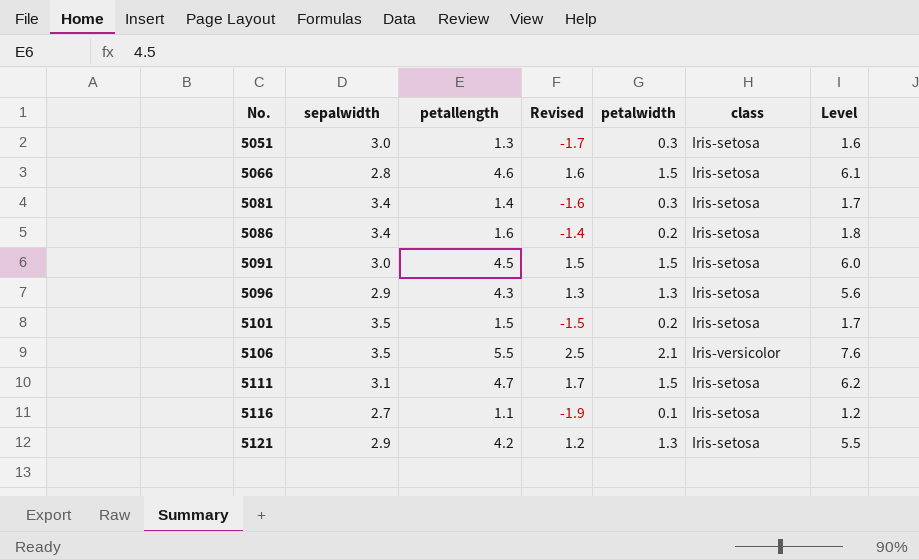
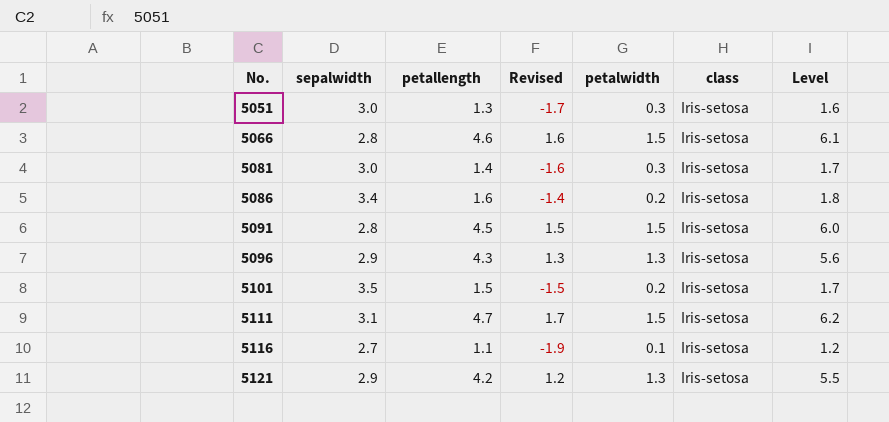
row 5106: 3.5 | 5.5 | 2.5 | 2.1 | Iris-versicolor | 7.6 -> none
5081 | sepalwidth: 3.4 -> 3.0
5091 | sepalwidth: 3.0 -> 2.8

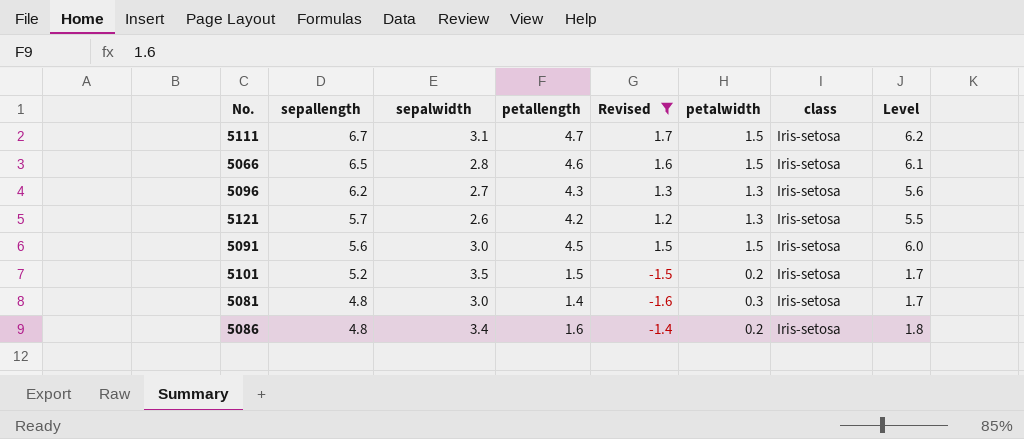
filter: none -> Revised >= -1.6
row order: No. ascending -> sepallength descending
column sepallength | position: none -> 2
5096 | sepalwidth: 2.9 -> 2.7
5121 | sepalwidth: 2.9 -> 2.6
5091 | sepalwidth: 2.8 -> 3.0

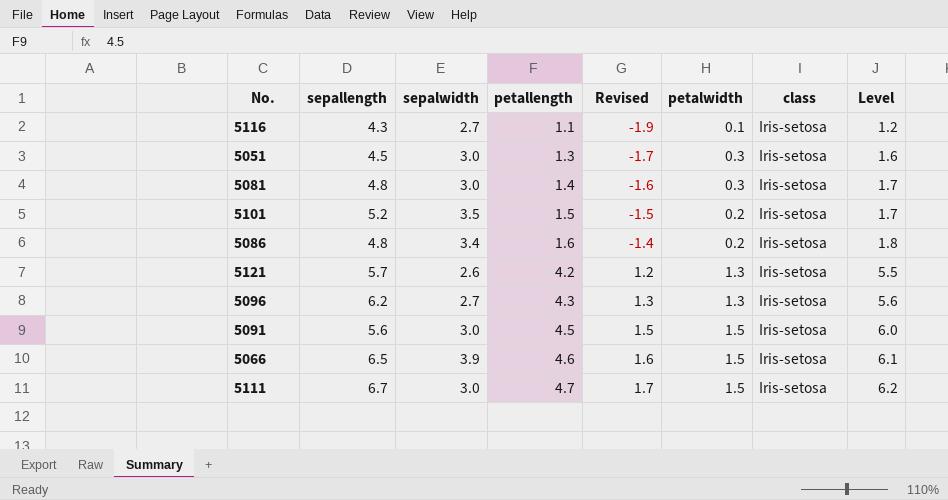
filter: Revised >= -1.6 -> none
row order: sepallength descending -> petallength ascending
5066 | sepalwidth: 2.8 -> 3.9
5111 | sepalwidth: 3.1 -> 3.0

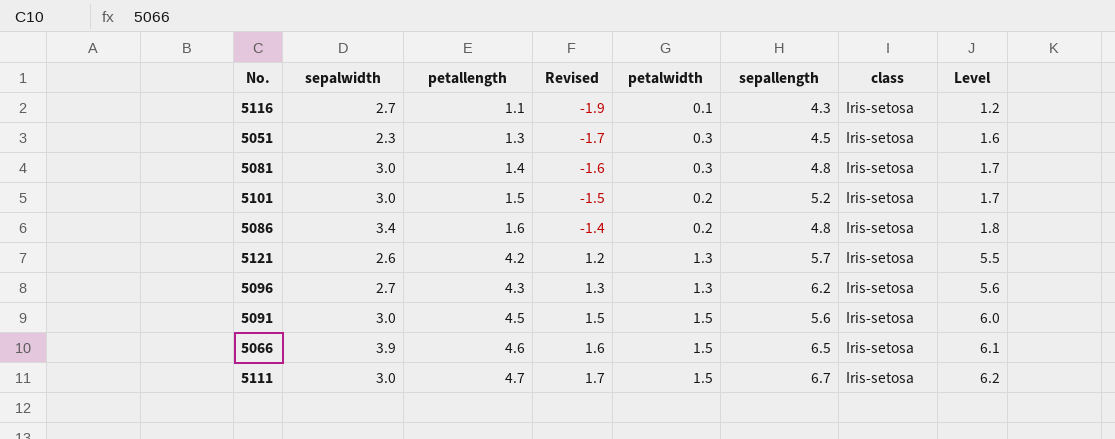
column sepallength | position: 2 -> 6
5051 | sepalwidth: 3.0 -> 2.3
5101 | sepalwidth: 3.5 -> 3.0

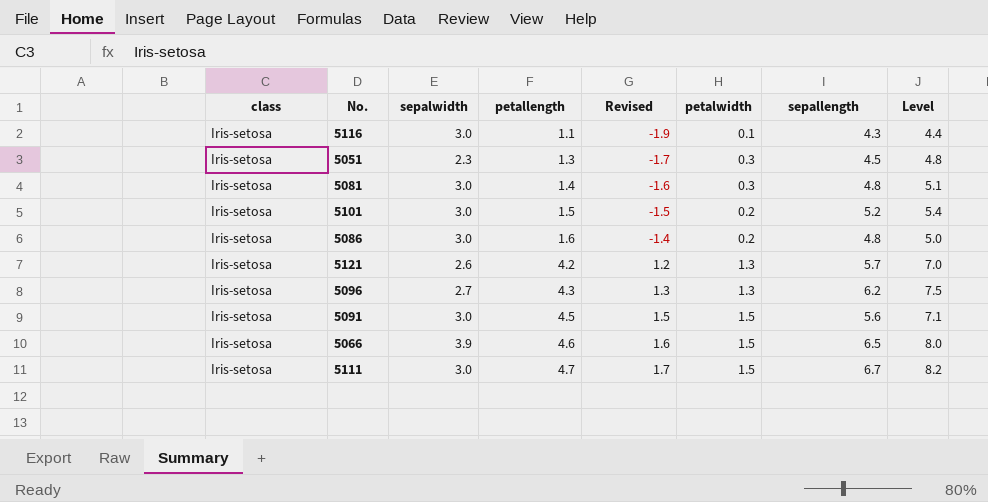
column class | position: 7 -> 1
column Level | formula: [petallength] + [petalwidth] -> [petalwidth] + [sepallength]
5116 | sepalwidth: 2.7 -> 3.0
5086 | sepalwidth: 3.4 -> 3.0

